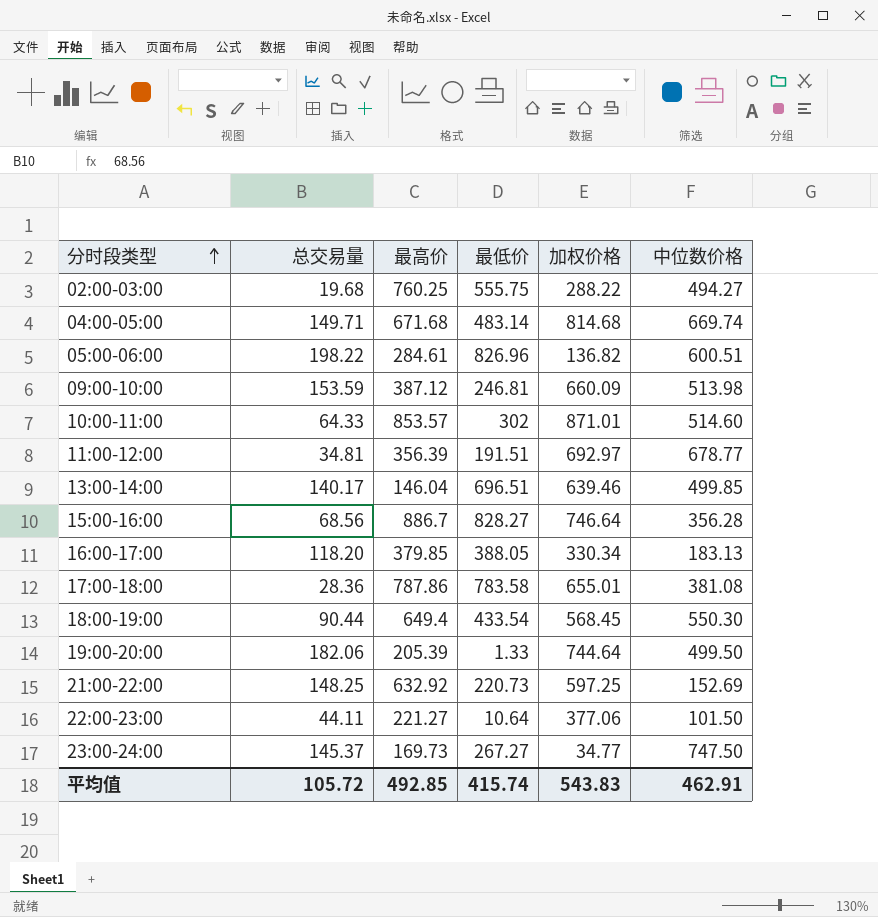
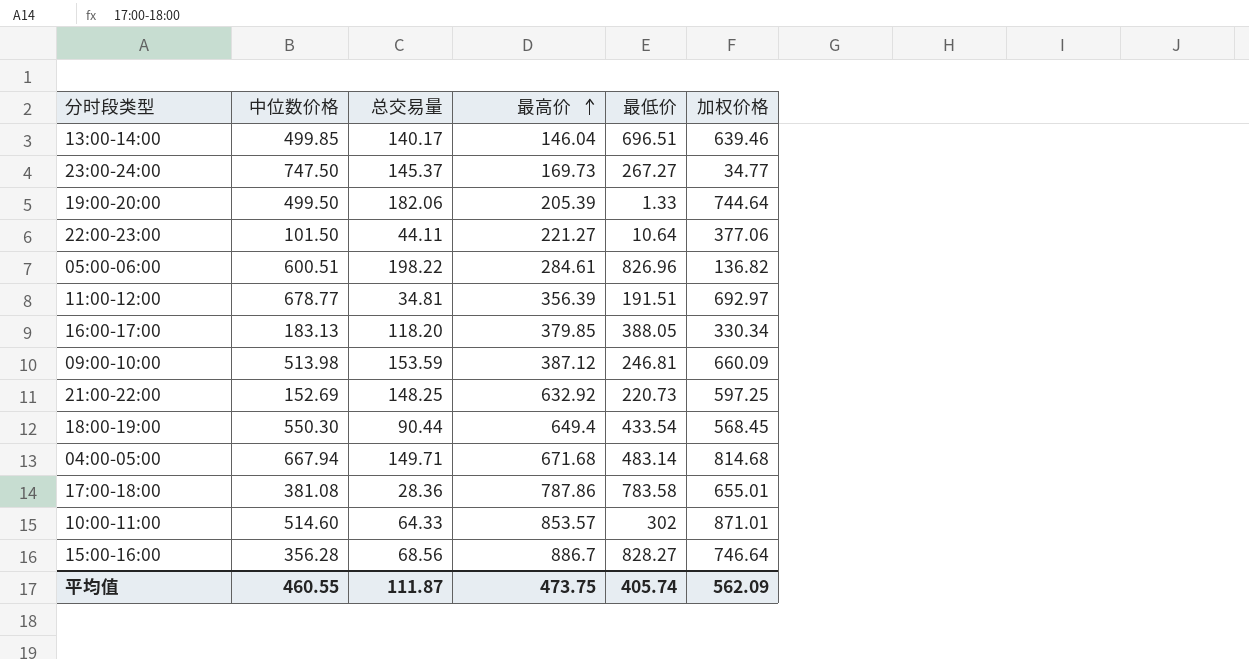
row order: 分时段类型 ascending -> 最高价 ascending
column 中位数价格 | position: 6 -> 2
row 02:00-03:00: 19.68 | 760.25 | 555.75 | 288.22 | 494.27 -> none
04:00-05:00 | 中位数价格: 669.74 -> 667.94
平均值 | 中位数价格: 462.91 -> 460.55
平均值 | 总交易量: 105.72 -> 111.87
平均值 | 最高价: 492.85 -> 473.75
平均值 | 最低价: 415.74 -> 405.74
平均值 | 加权价格: 543.83 -> 562.09

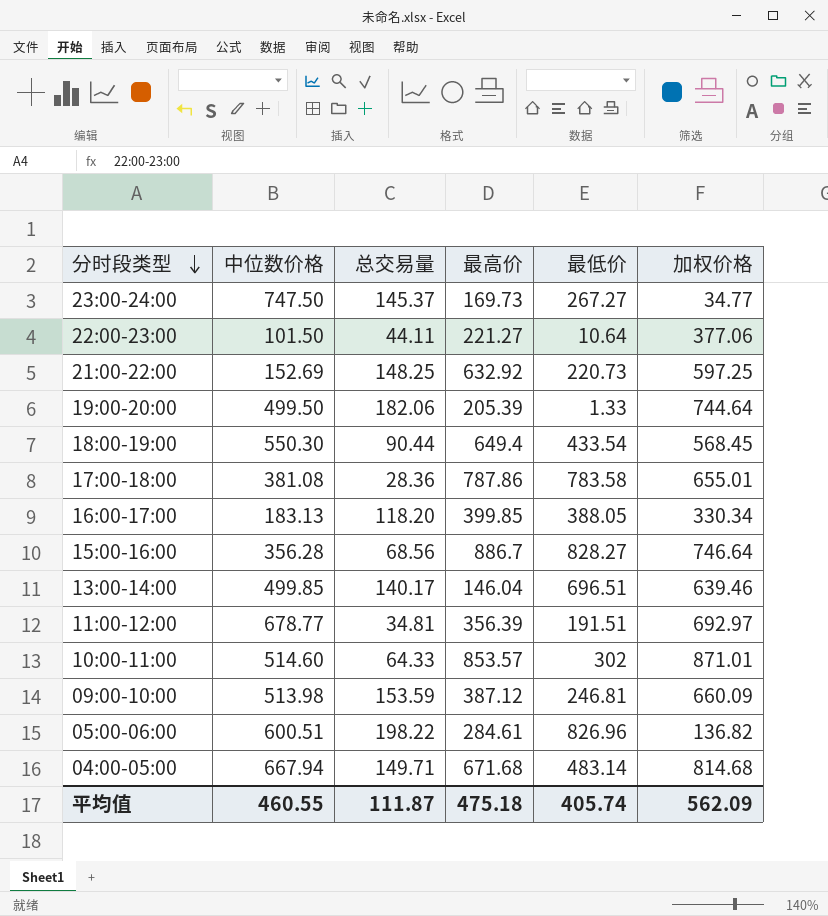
row order: 最高价 ascending -> 分时段类型 descending
16:00-17:00 | 最高价: 379.85 -> 399.85
平均值 | 最高价: 473.75 -> 475.18

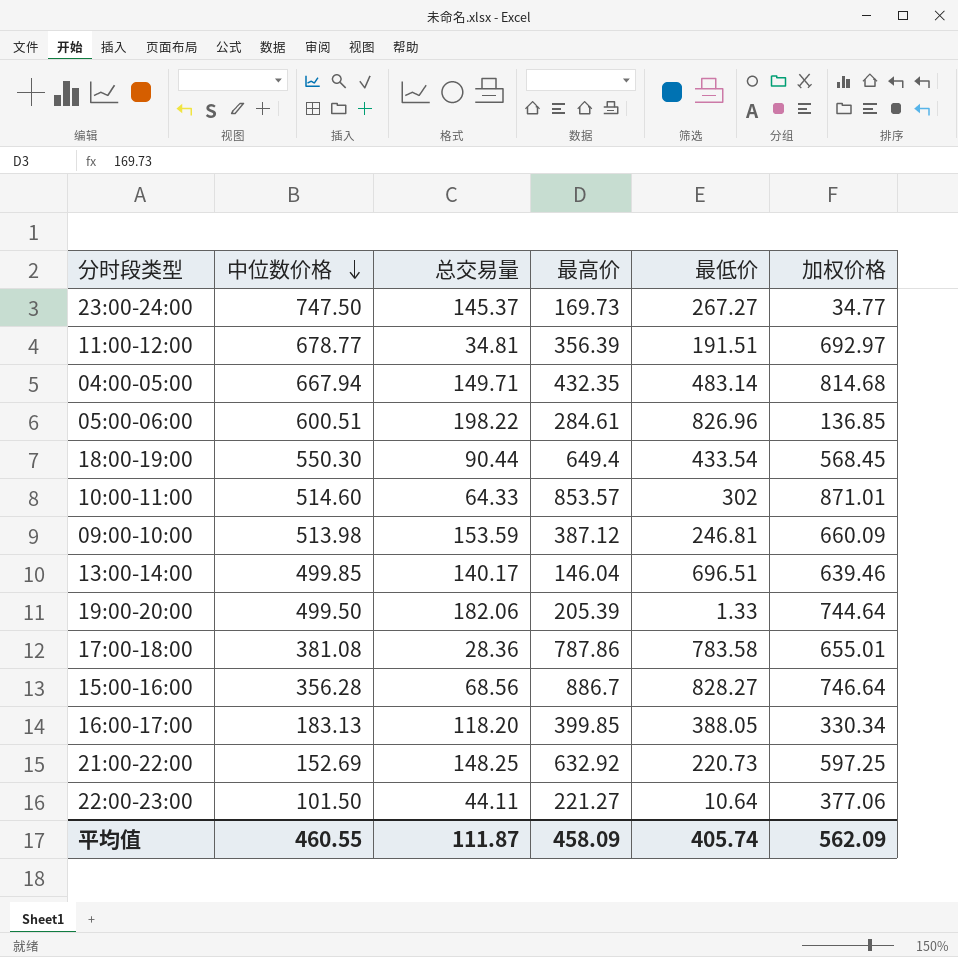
row order: 分时段类型 descending -> 中位数价格 descending
04:00-05:00 | 最高价: 671.68 -> 432.35
05:00-06:00 | 加权价格: 136.82 -> 136.85
平均值 | 最高价: 475.18 -> 458.09

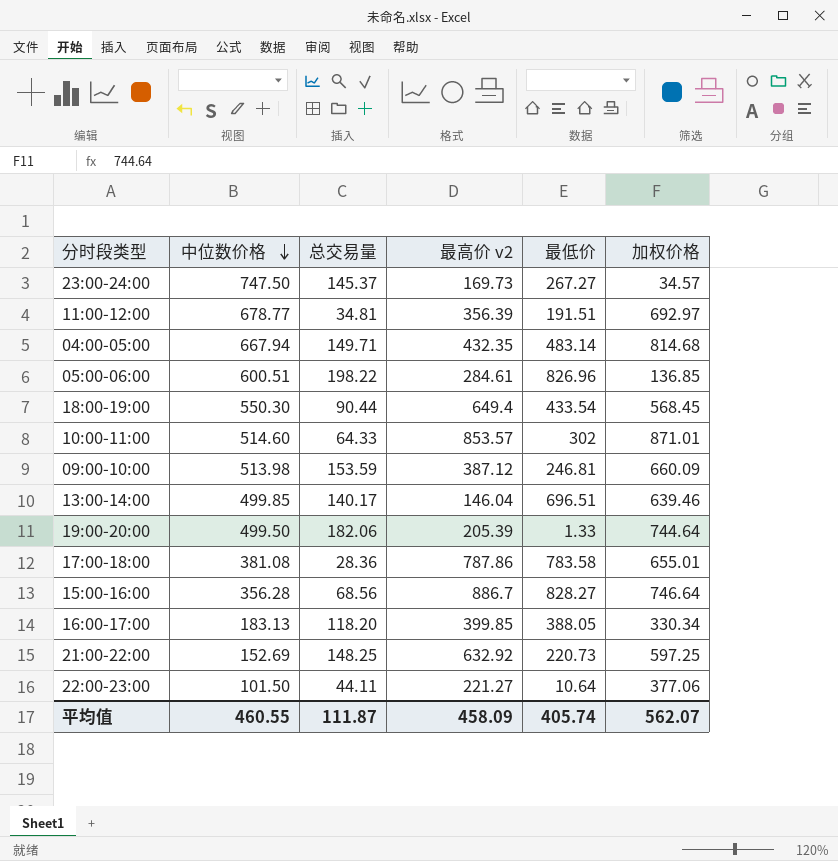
column name: 最高价 -> 最高价 v2
23:00-24:00 | 加权价格: 34.77 -> 34.57
平均值 | 加权价格: 562.09 -> 562.07

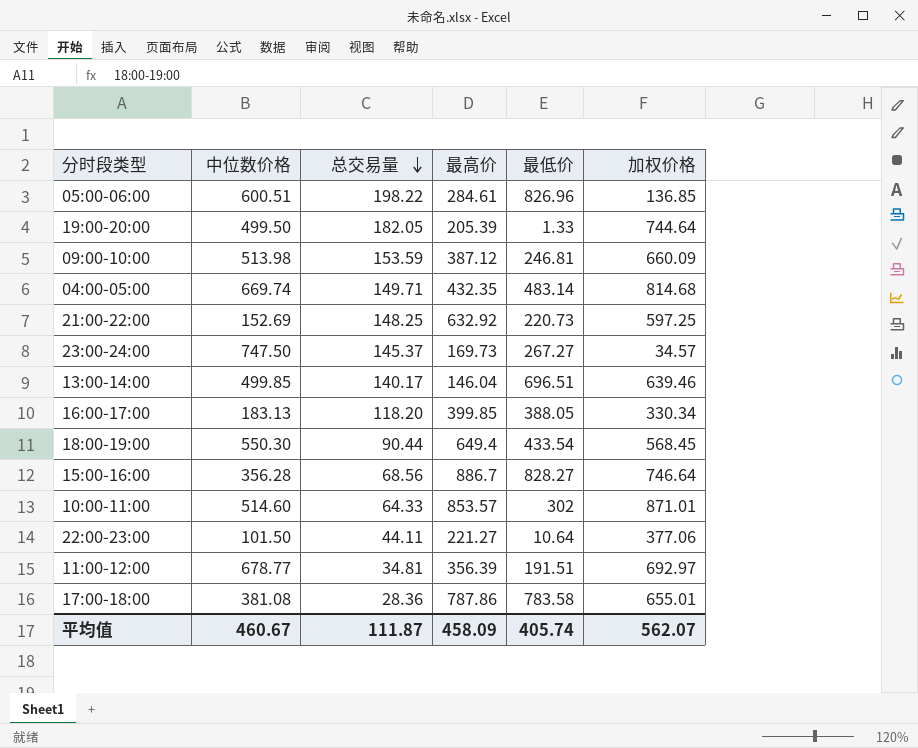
row order: 中位数价格 descending -> 总交易量 descending
column name: 最高价 v2 -> 最高价
19:00-20:00 | 总交易量: 182.06 -> 182.05
04:00-05:00 | 中位数价格: 667.94 -> 669.74
平均值 | 中位数价格: 460.55 -> 460.67

